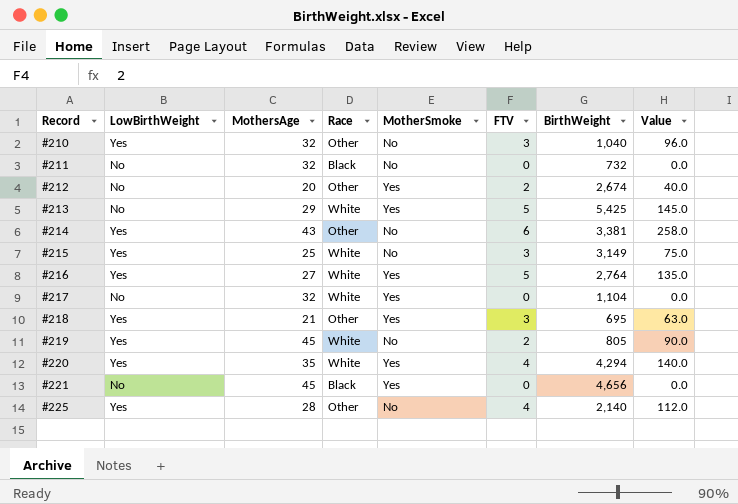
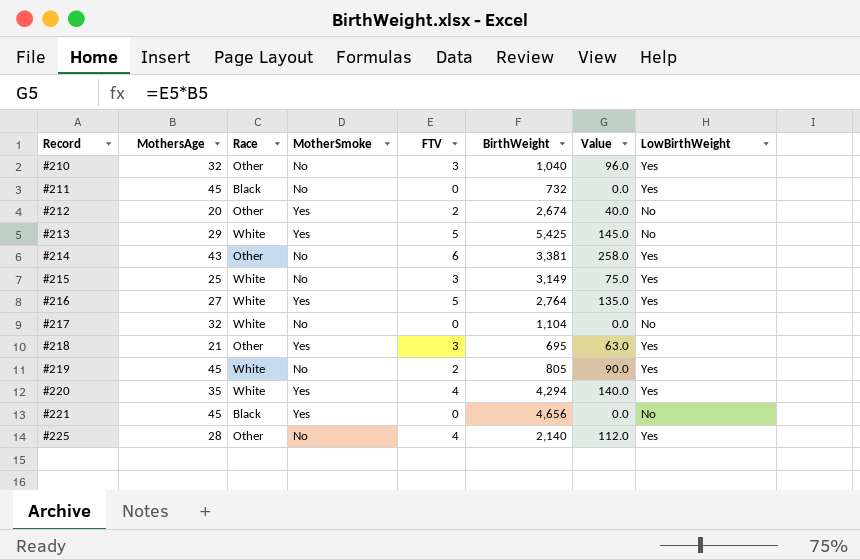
column LowBirthWeight | position: 2 -> 8
#211 | MothersAge: 32 -> 45
#211 | LowBirthWeight: No -> Yes
#217 | MotherSmoke: Yes -> No

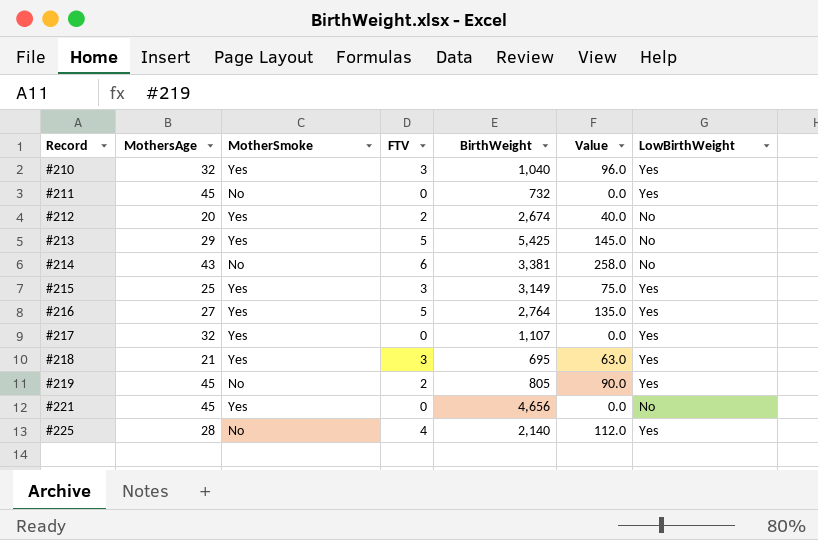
column Race | position: 3 -> none
row #220: 35 | White | Yes | 4 | 4,294 | 140.0 | Yes -> none
#210 | MotherSmoke: No -> Yes
#214 | LowBirthWeight: Yes -> No
#215 | MotherSmoke: No -> Yes
#217 | MotherSmoke: No -> Yes
#217 | BirthWeight: 1,104 -> 1,107
#217 | LowBirthWeight: No -> Yes

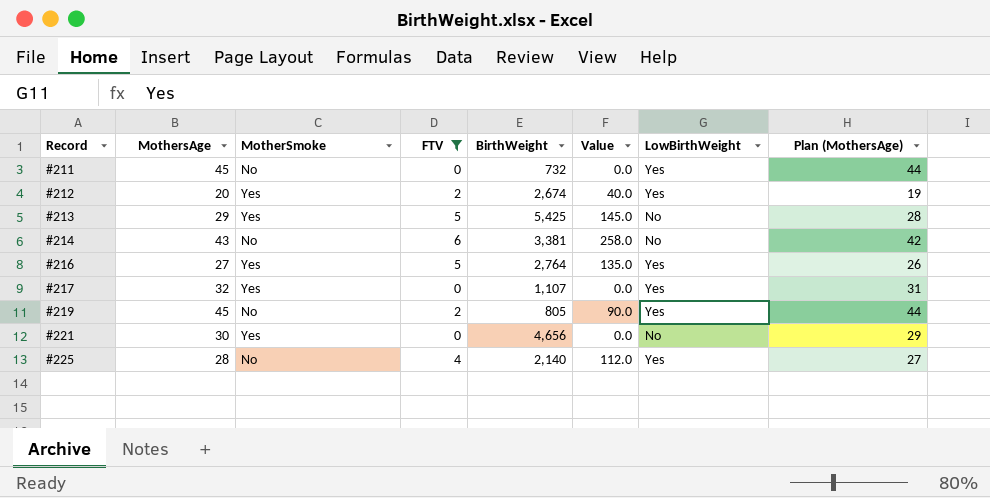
filter: none -> FTV != 3
column Plan (MothersAge) | formula: none -> [MothersAge] - 1
#212 | LowBirthWeight: No -> Yes
#221 | MothersAge: 45 -> 30

